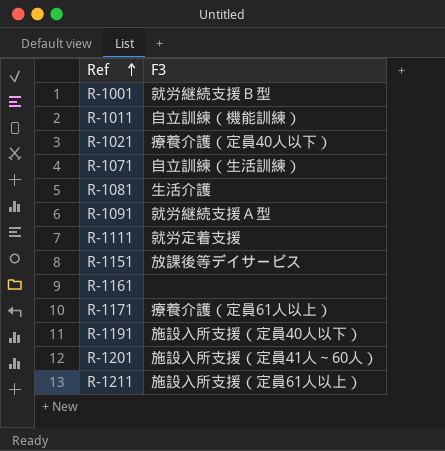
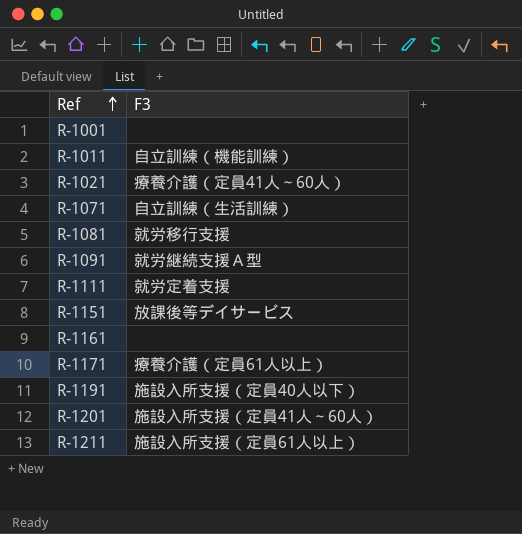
R-1001 | F3: 就労継続支援Ｂ型 -> none
R-1021 | F3: 療養介護（定員40人以下） -> 療養介護（定員41人～60人）
R-1081 | F3: 生活介護 -> 就労移行支援

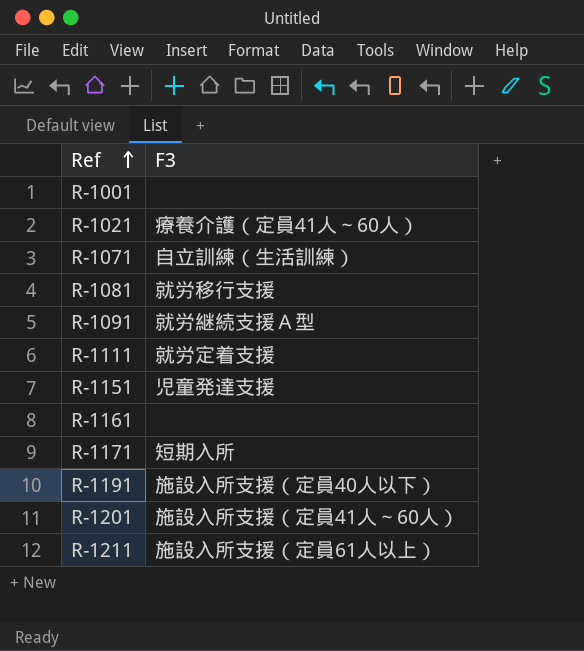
row R-1011: 自立訓練（機能訓練） -> none
R-1151 | F3: 放課後等デイサービス -> 児童発達支援
R-1171 | F3: 療養介護（定員61人以上） -> 短期入所

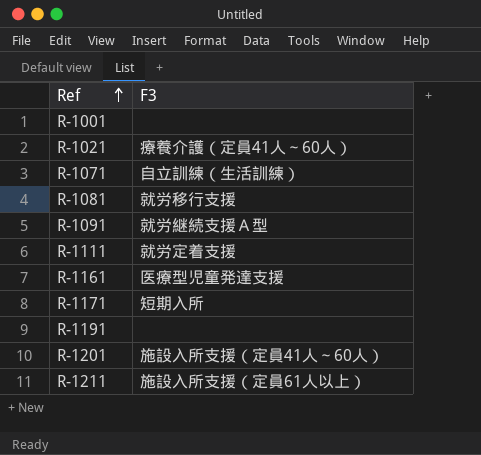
row R-1151: 児童発達支援 -> none
R-1161 | F3: none -> 医療型児童発達支援
R-1191 | F3: 施設入所支援（定員40人以下） -> none

